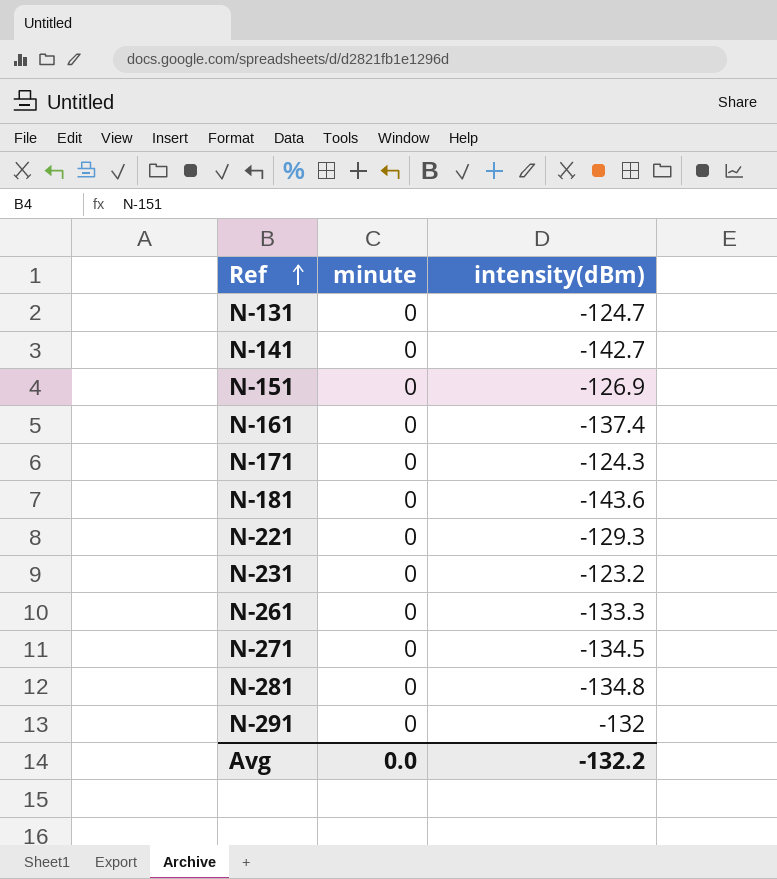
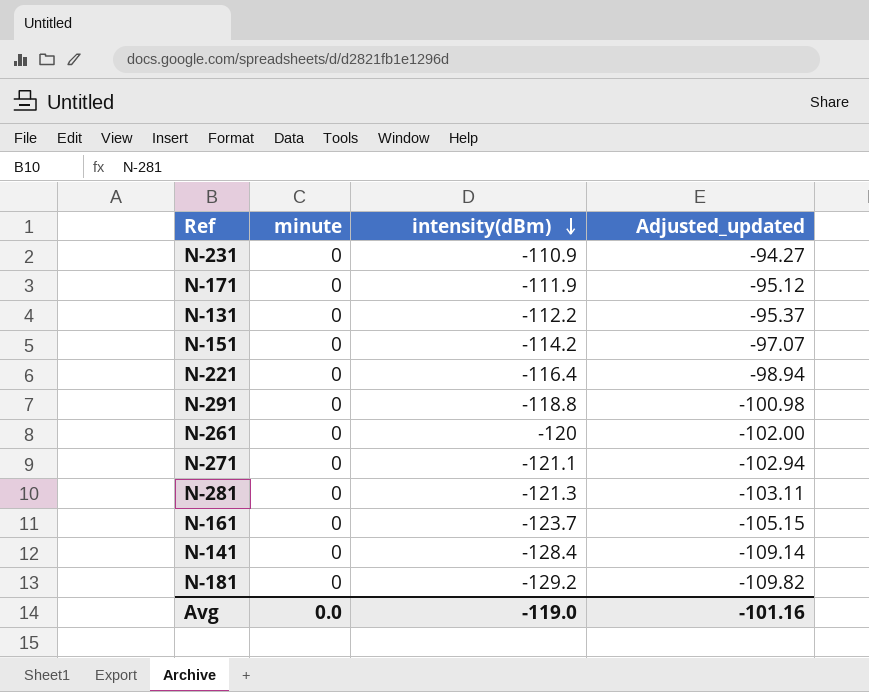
row order: Ref ascending -> intensity(dBm) descending
column Adjusted_updated | formula: none -> [intensity(dBm)] * 0.85
N-231 | intensity(dBm): -123.2 -> -110.9
N-171 | intensity(dBm): -124.3 -> -111.9
N-131 | intensity(dBm): -124.7 -> -112.2
N-151 | intensity(dBm): -126.9 -> -114.2
N-221 | intensity(dBm): -129.3 -> -116.4
N-291 | intensity(dBm): -132 -> -118.8
N-261 | intensity(dBm): -133.3 -> -120
N-271 | intensity(dBm): -134.5 -> -121.1
N-281 | intensity(dBm): -134.8 -> -121.3
N-161 | intensity(dBm): -137.4 -> -123.7
N-141 | intensity(dBm): -142.7 -> -128.4
N-181 | intensity(dBm): -143.6 -> -129.2
Avg | intensity(dBm): -132.2 -> -119.0

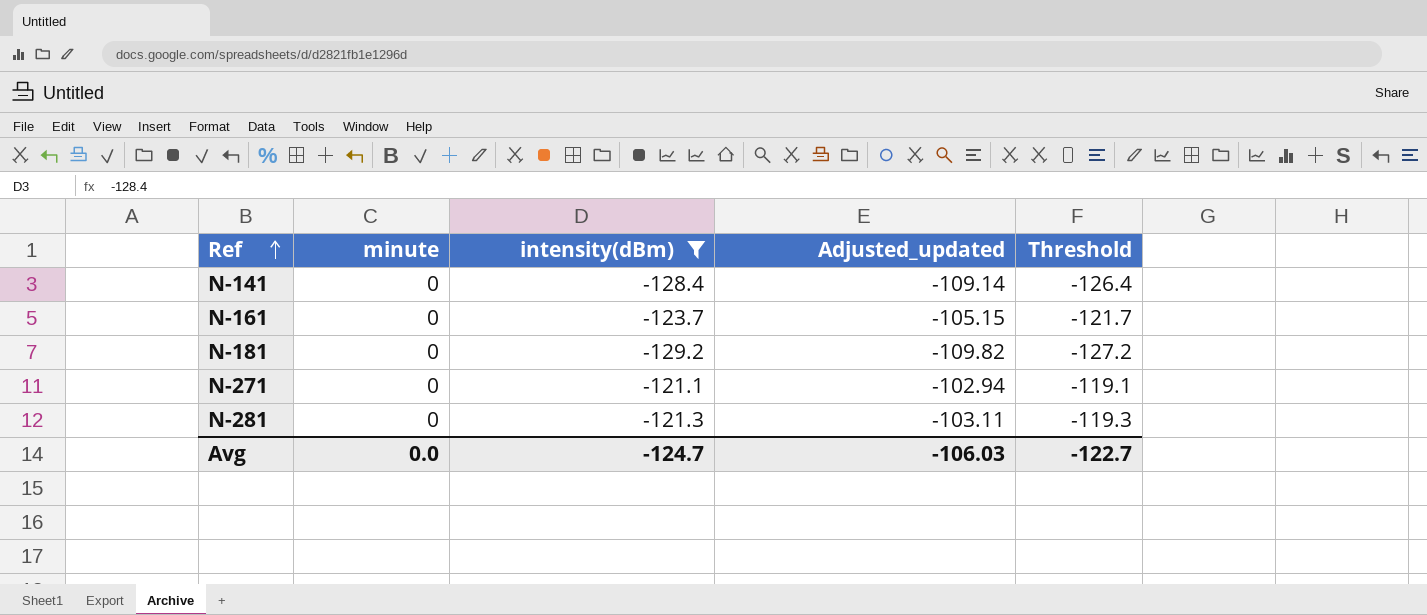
filter: none -> intensity(dBm) <= -121.1
row order: intensity(dBm) descending -> Ref ascending
column Threshold | formula: none -> [intensity(dBm)] + 2
Avg | intensity(dBm): -119.0 -> -124.7
Avg | Adjusted_updated: -101.16 -> -106.03

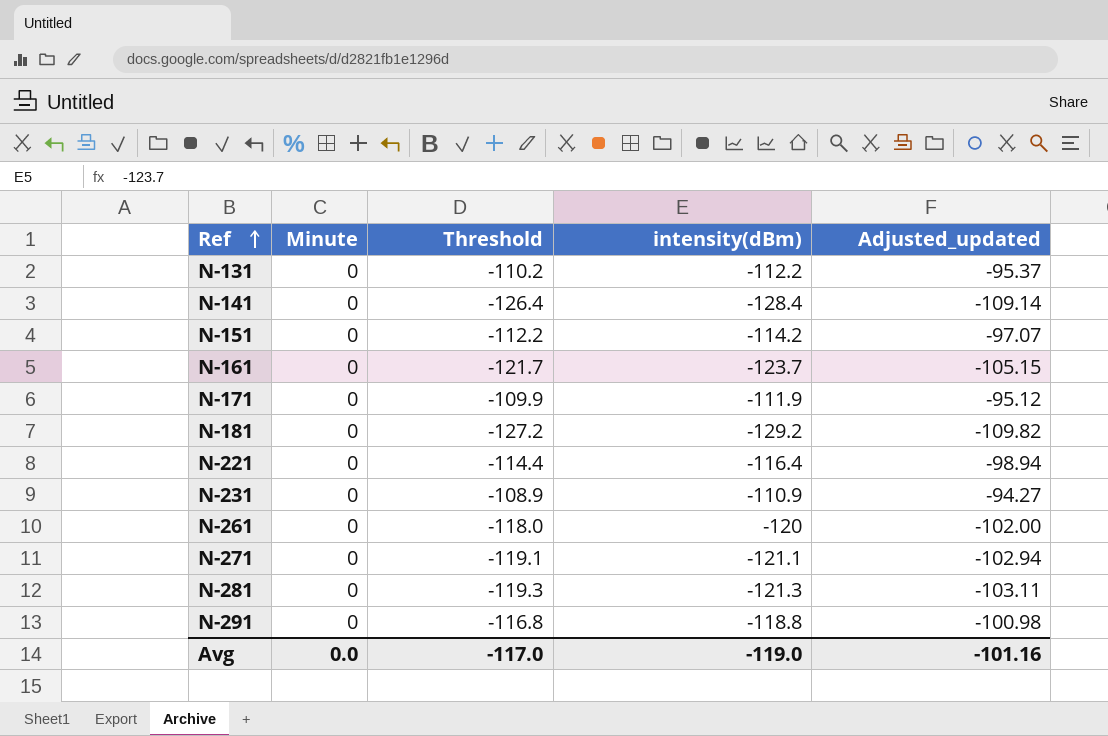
filter: intensity(dBm) <= -121.1 -> none
column name: minute -> Minute
column Threshold | position: 5 -> 3
Avg | Threshold: -122.7 -> -117.0
Avg | intensity(dBm): -124.7 -> -119.0
Avg | Adjusted_updated: -106.03 -> -101.16

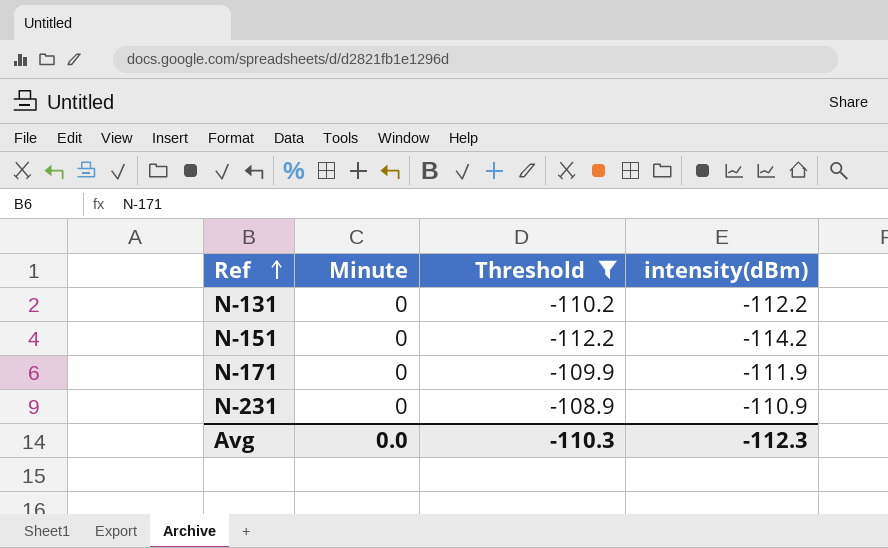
filter: none -> Threshold >= -112.2
column Adjusted_updated | formula: [intensity(dBm)] * 0.85 -> none
Avg | Threshold: -117.0 -> -110.3
Avg | intensity(dBm): -119.0 -> -112.3

